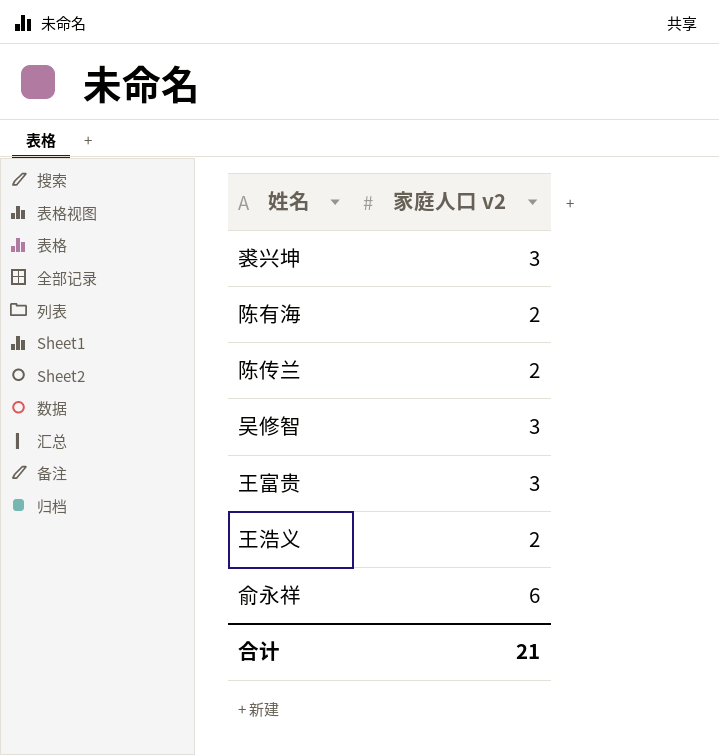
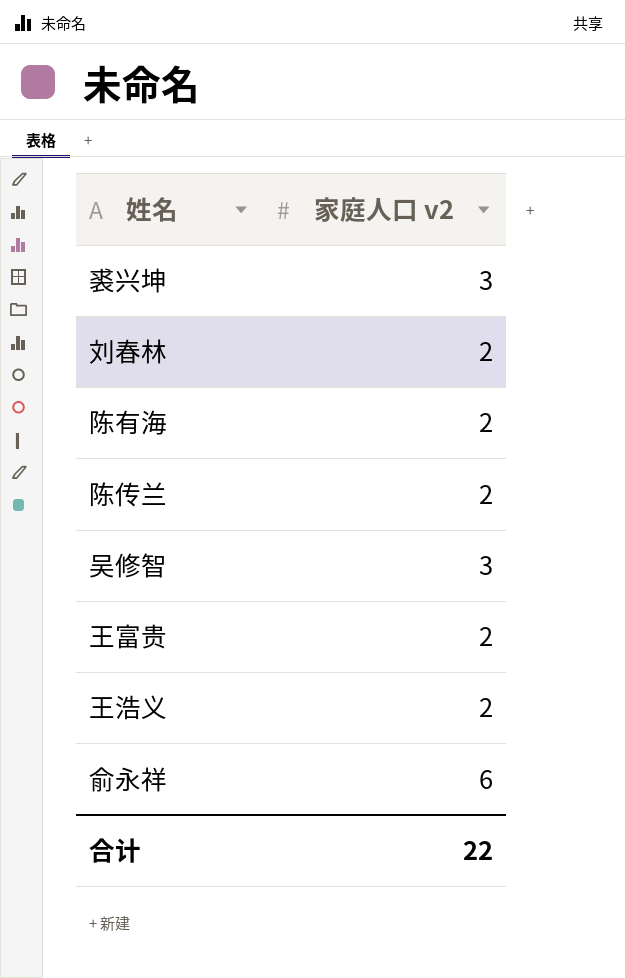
row 刘春林: none -> 2
王富贵 | 家庭人口 v2: 3 -> 2
合计 | 家庭人口 v2: 21 -> 22

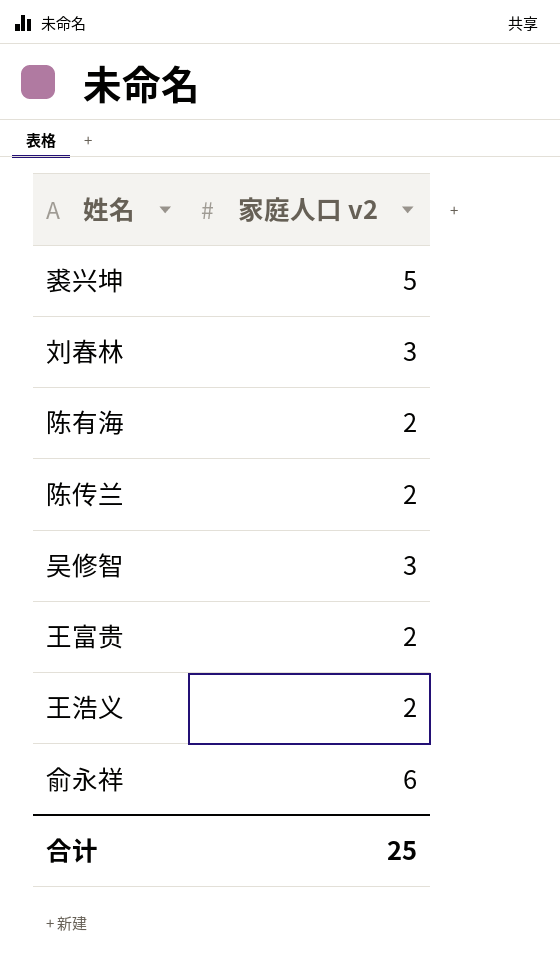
裘兴坤 | 家庭人口 v2: 3 -> 5
刘春林 | 家庭人口 v2: 2 -> 3
合计 | 家庭人口 v2: 22 -> 25

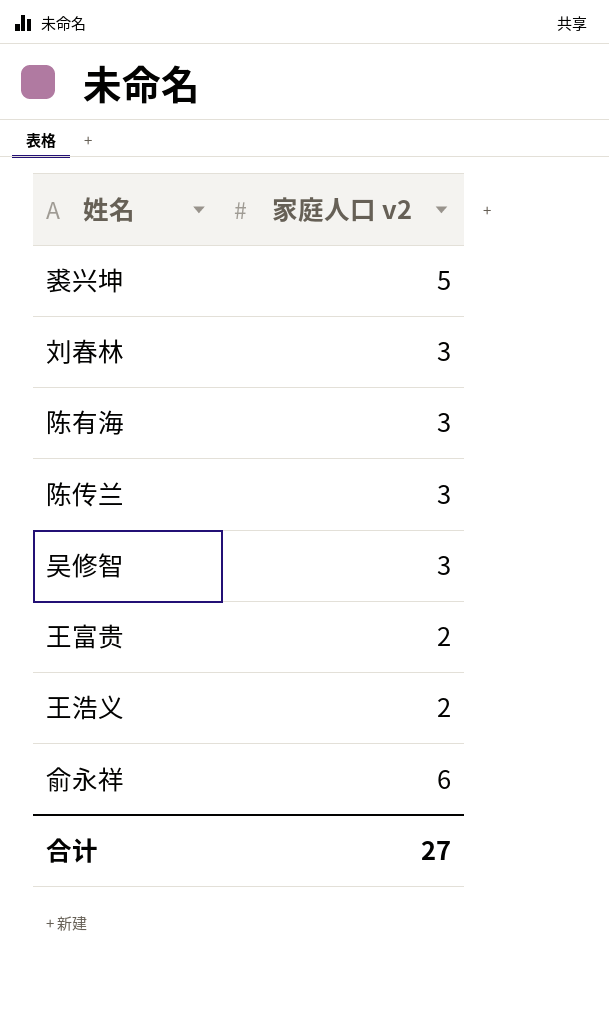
陈有海 | 家庭人口 v2: 2 -> 3
陈传兰 | 家庭人口 v2: 2 -> 3
合计 | 家庭人口 v2: 25 -> 27

